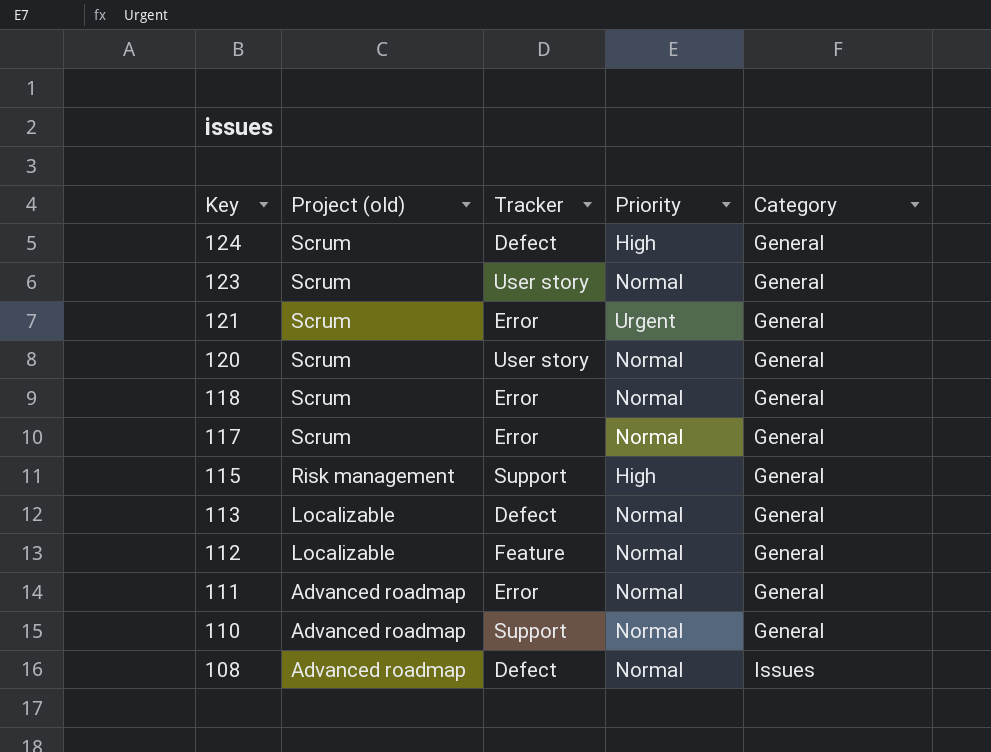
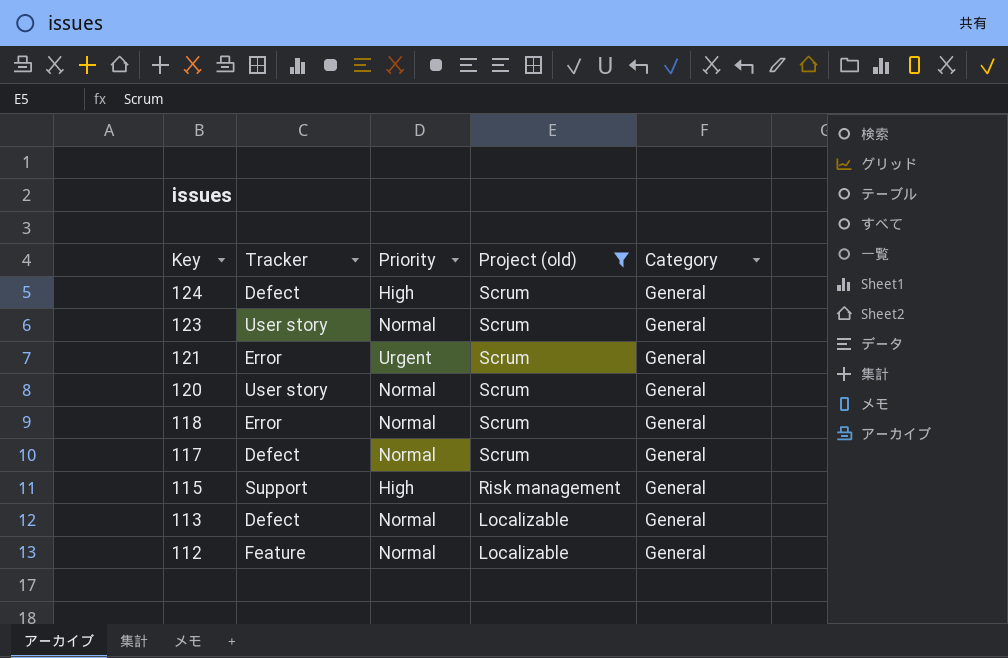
filter: none -> Project (old) != Advanced roadmap
column Project (old) | position: 2 -> 4
117 | Tracker: Error -> Defect

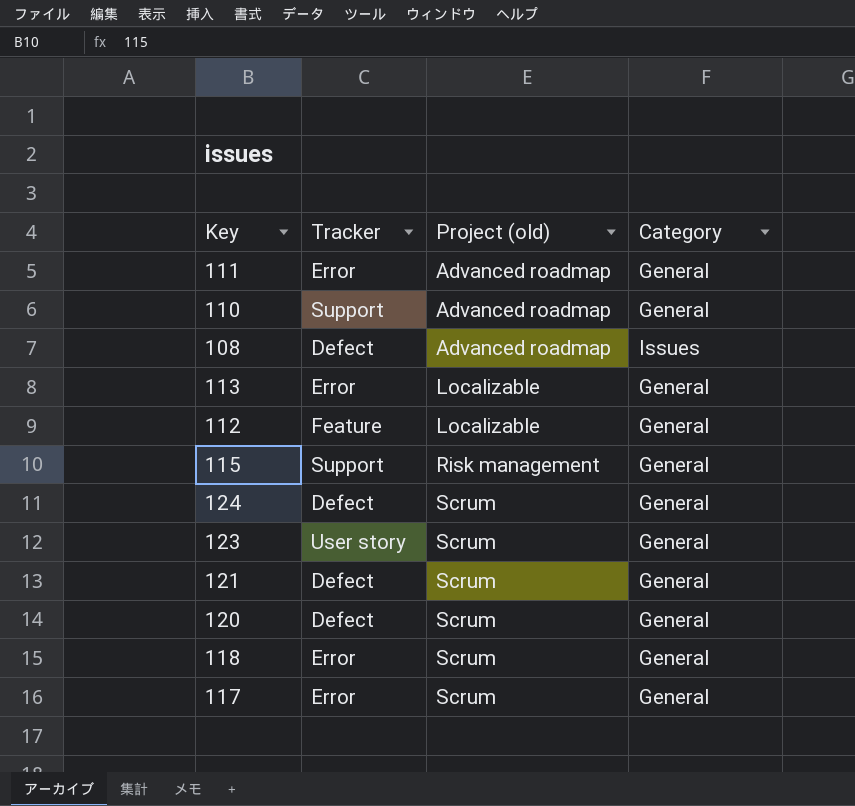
filter: Project (old) != Advanced roadmap -> none
row order: Key descending -> Project (old) ascending
column Priority | position: 3 -> none
113 | Tracker: Defect -> Error
121 | Tracker: Error -> Defect
120 | Tracker: User story -> Defect
117 | Tracker: Defect -> Error

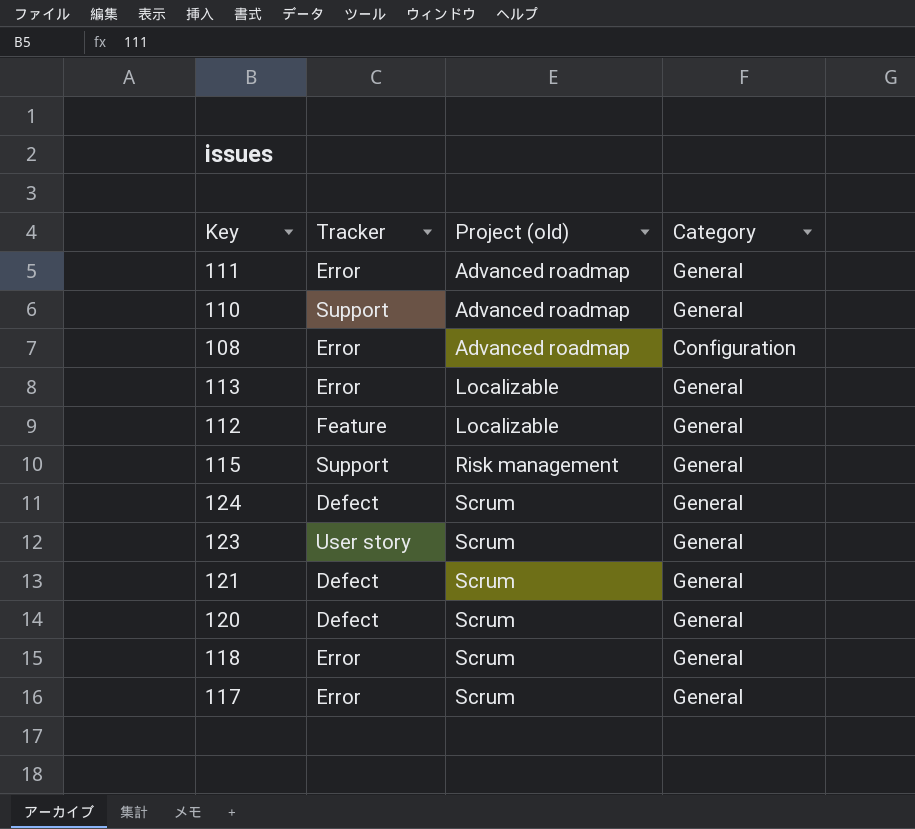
108 | Tracker: Defect -> Error
108 | Category: Issues -> Configuration

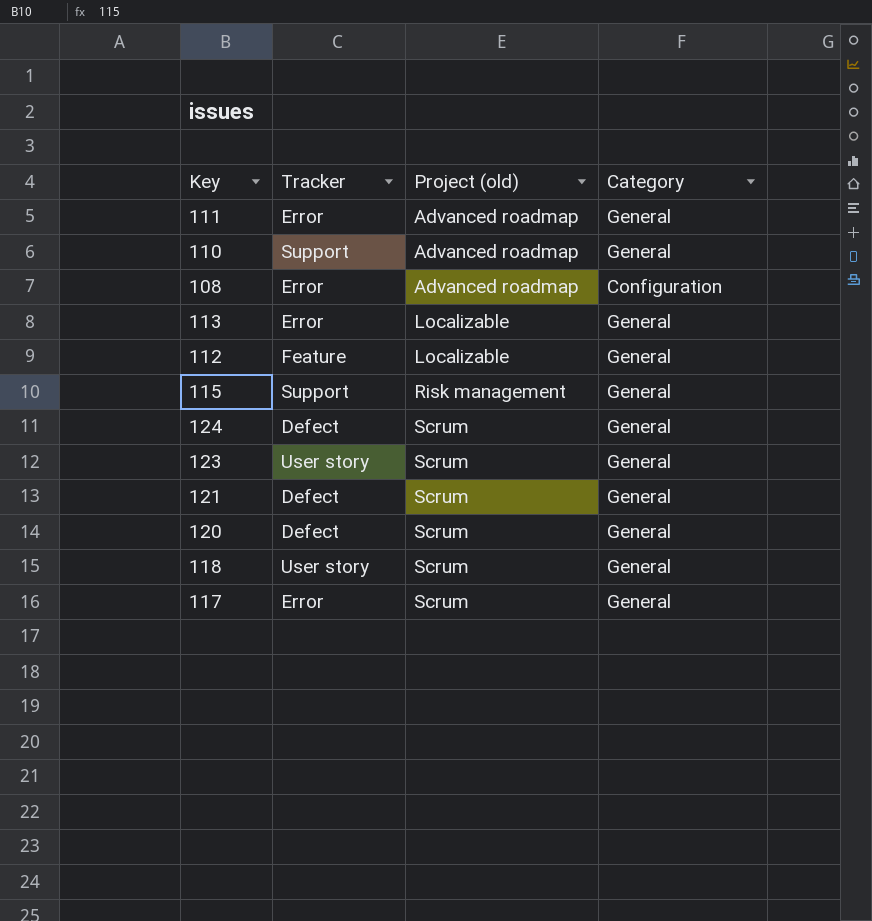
118 | Tracker: Error -> User story

